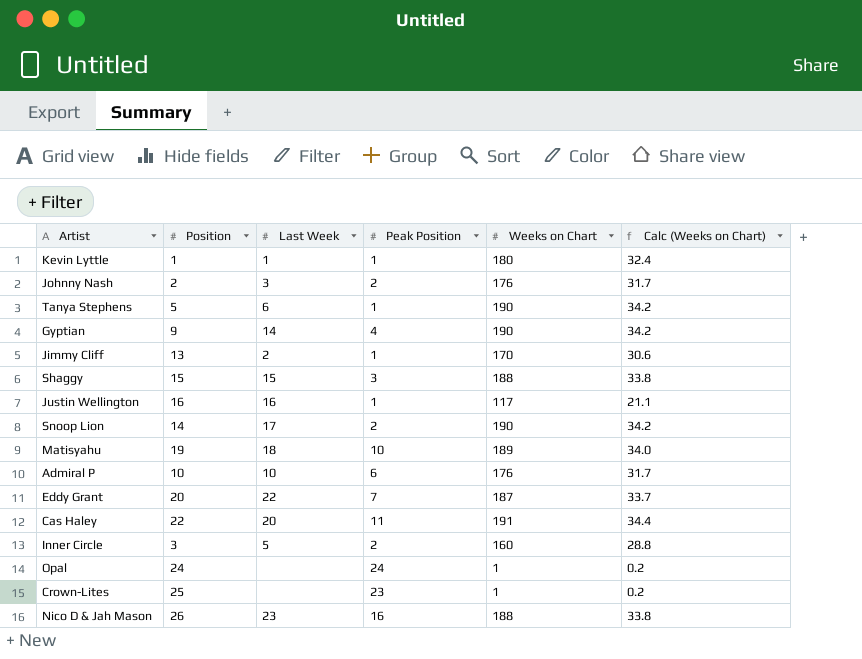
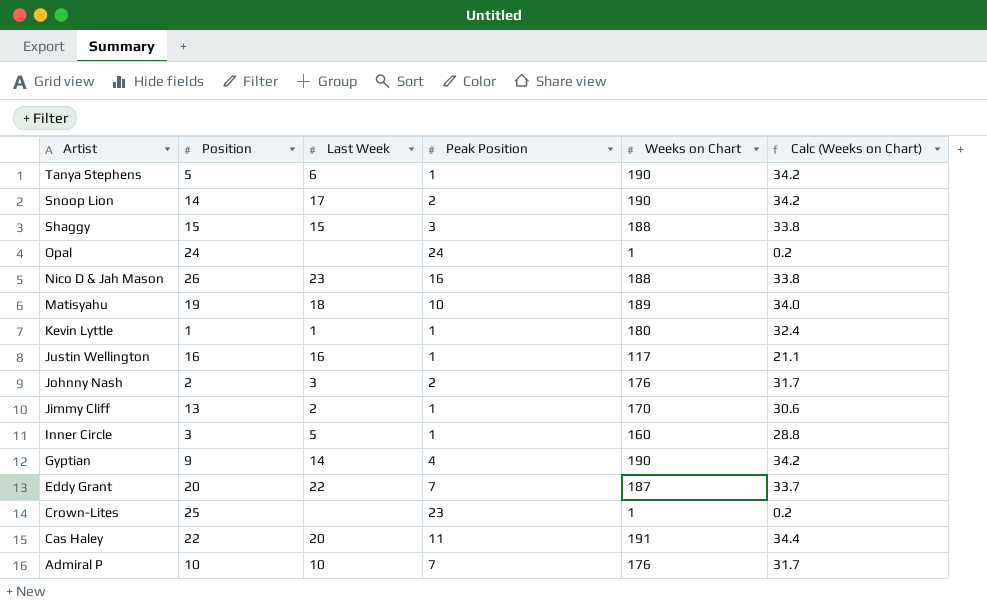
row order: none -> Artist descending
Inner Circle | Peak Position: 2 -> 1
Admiral P | Peak Position: 6 -> 7

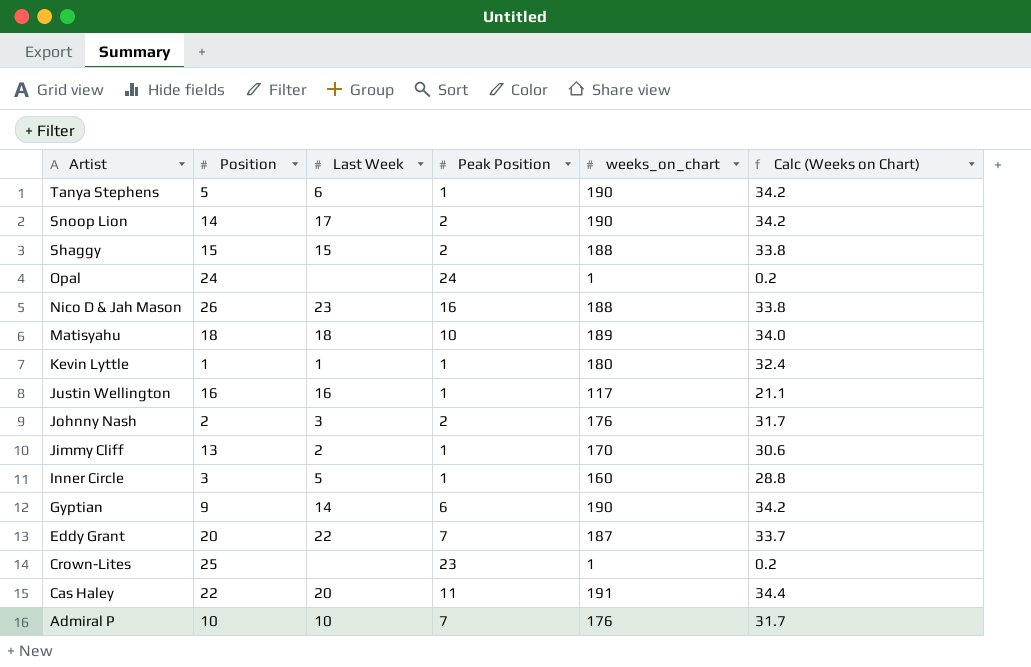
column name: Weeks on Chart -> weeks_on_chart
Shaggy | Peak Position: 3 -> 2
Matisyahu | Position: 19 -> 18
Gyptian | Peak Position: 4 -> 6

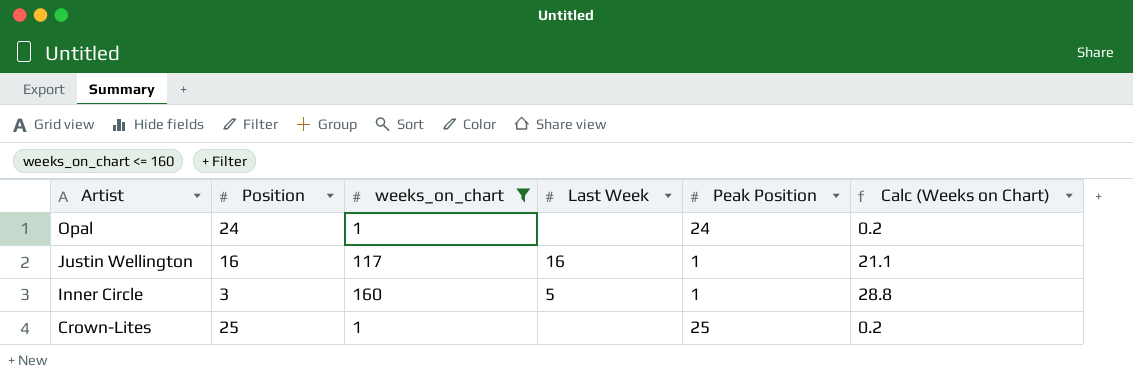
filter: none -> weeks_on_chart <= 160
column weeks_on_chart | position: 5 -> 3
Crown-Lites | Peak Position: 23 -> 25

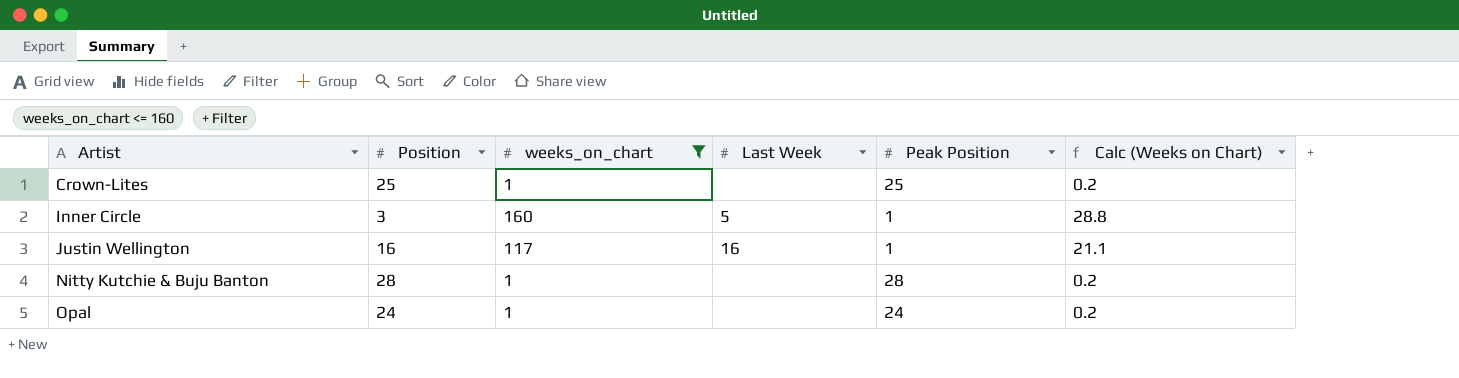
row order: Artist descending -> Artist ascending
row Nitty Kutchie & Buju Banton: none -> 28 | 1 | none | 28 | 0.2

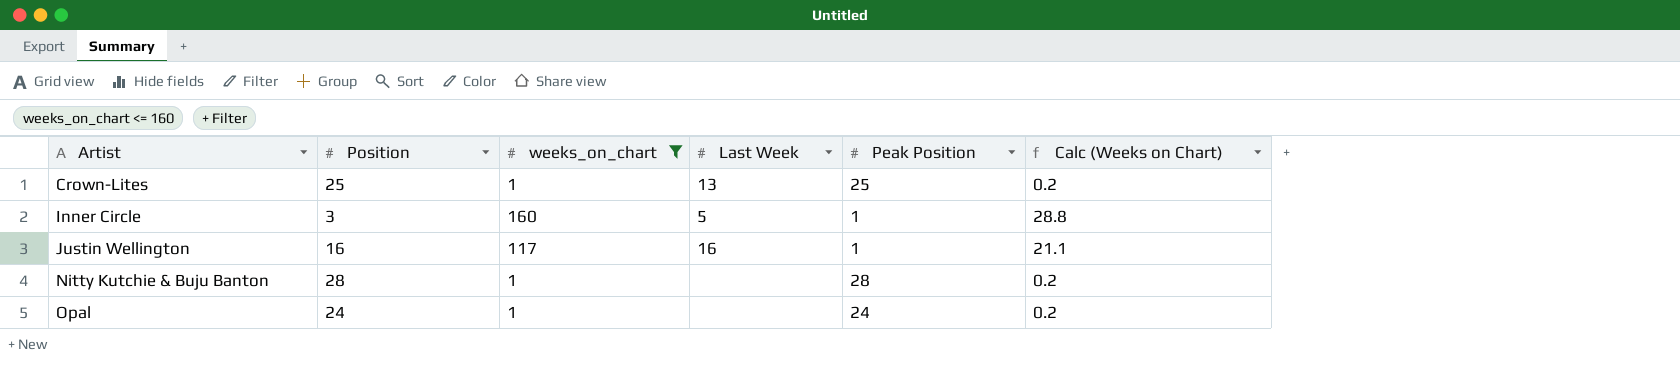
Crown-Lites | Last Week: none -> 13

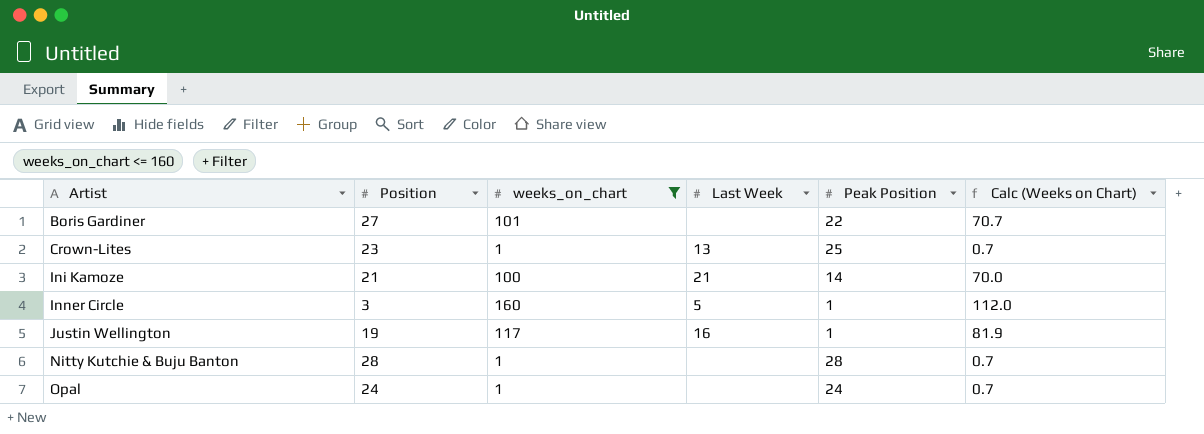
column Calc (Weeks on Chart) | formula: [weeks_on_chart] * 0.18 -> [weeks_on_chart] * 0.7
row Boris Gardiner: none -> 27 | 101 | none | 22 | 70.7
Crown-Lites | Position: 25 -> 23
row Ini Kamoze: none -> 21 | 100 | 21 | 14 | 70.0
Justin Wellington | Position: 16 -> 19

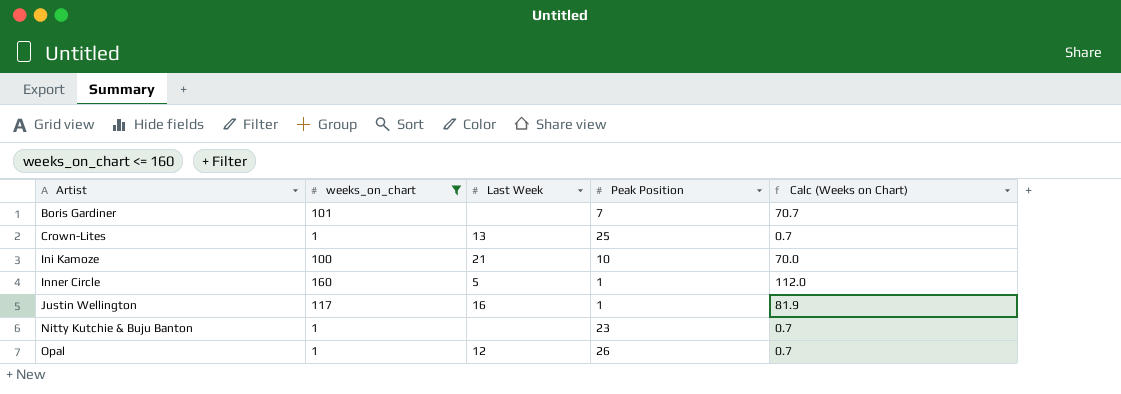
column Position | position: 2 -> none
Boris Gardiner | Peak Position: 22 -> 7
Ini Kamoze | Peak Position: 14 -> 10
Nitty Kutchie & Buju Banton | Peak Position: 28 -> 23
Opal | Last Week: none -> 12
Opal | Peak Position: 24 -> 26

